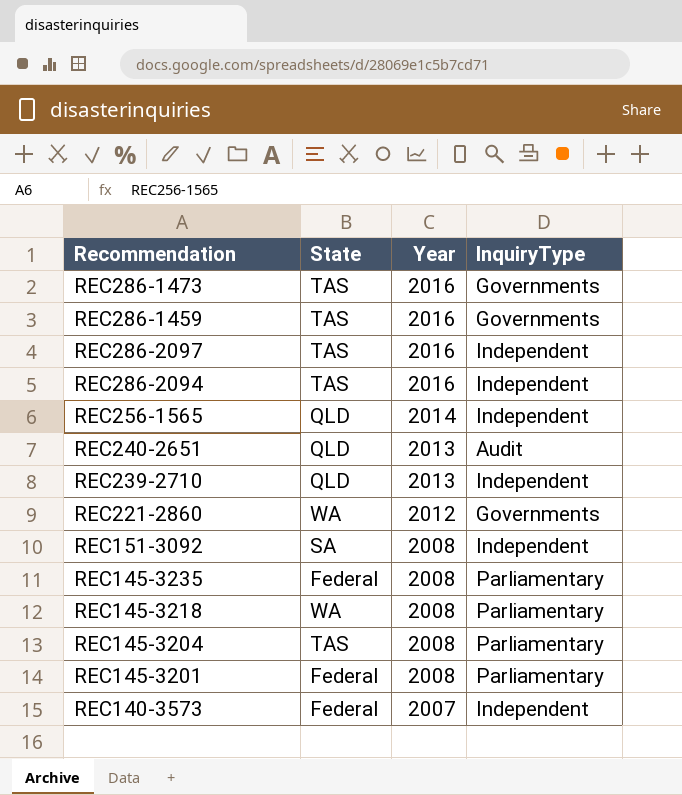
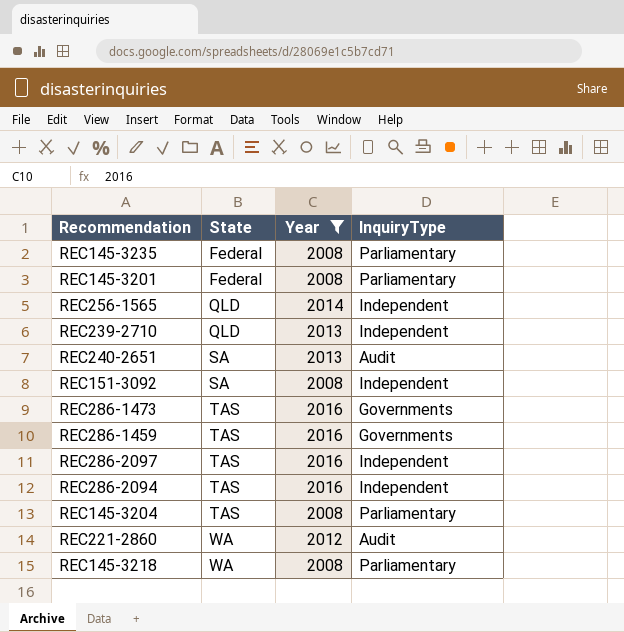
filter: none -> Year != 2007
row order: Year descending -> State ascending
REC240-2651 | State: QLD -> SA
REC221-2860 | InquiryType: Governments -> Audit

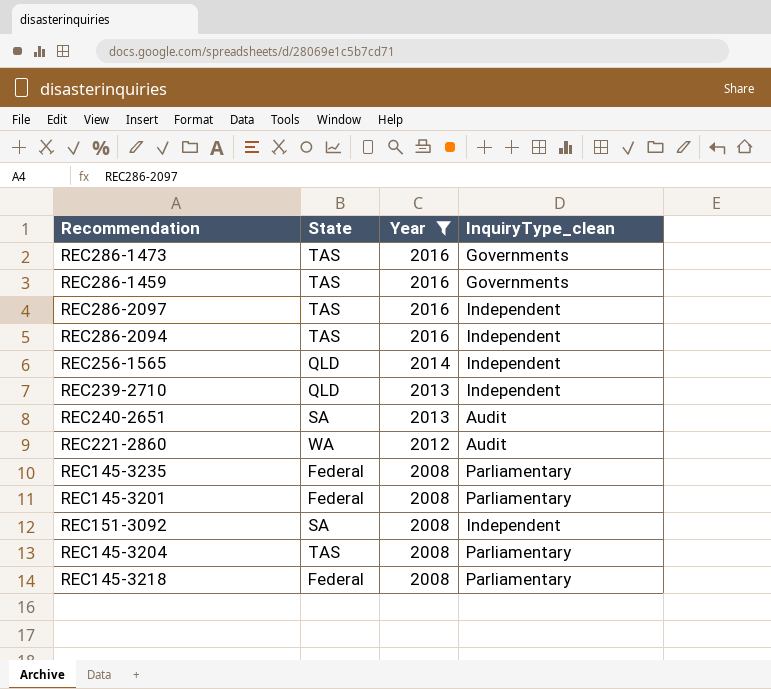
row order: State ascending -> Year descending
column name: InquiryType -> InquiryType_clean
REC145-3218 | State: WA -> Federal

